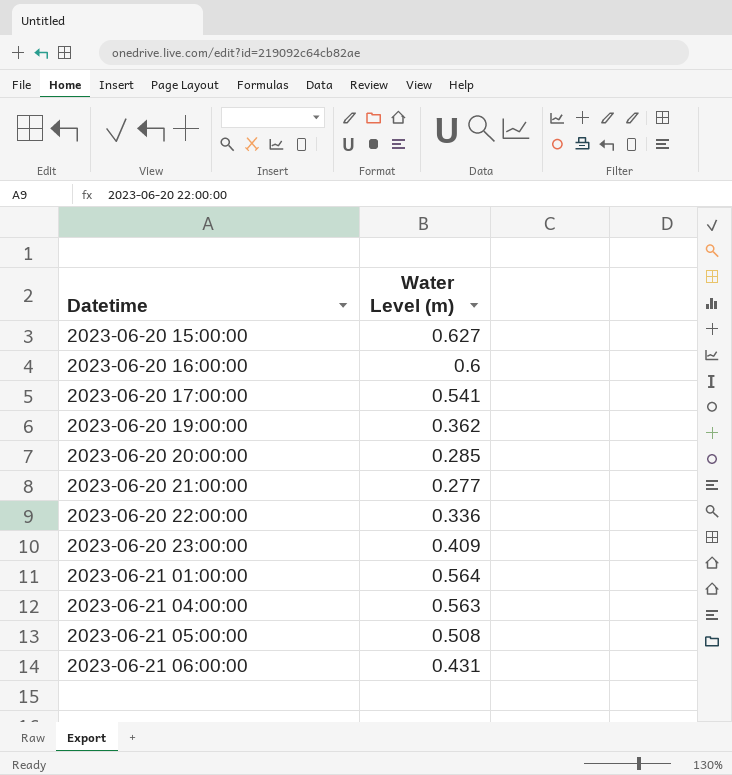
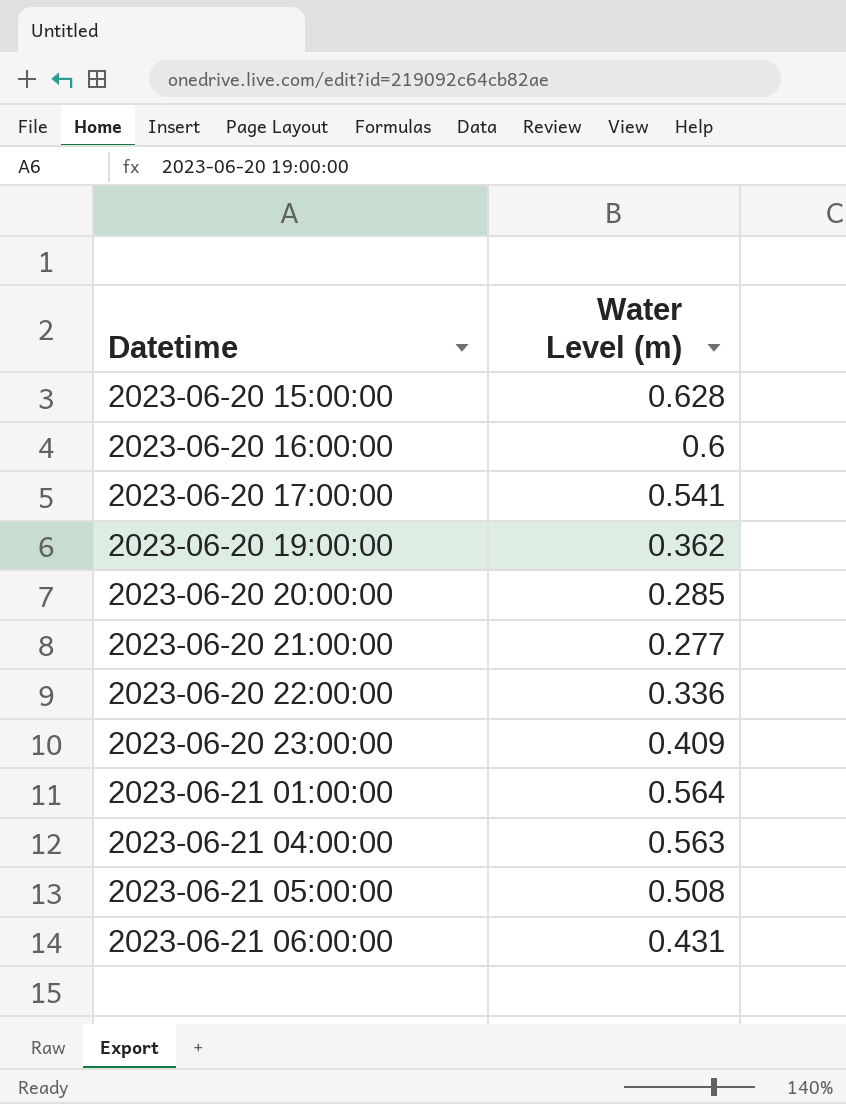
2023-06-20 15:00:00 | Water Level (m): 0.627 -> 0.628

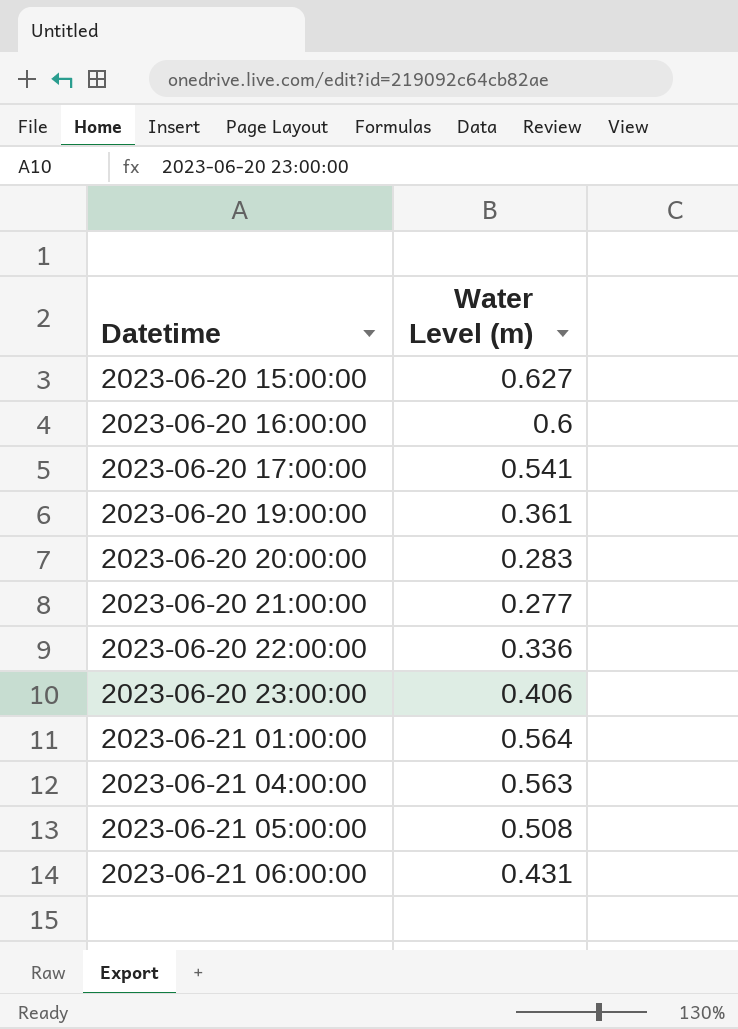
2023-06-20 15:00:00 | Water Level (m): 0.628 -> 0.627
2023-06-20 19:00:00 | Water Level (m): 0.362 -> 0.361
2023-06-20 20:00:00 | Water Level (m): 0.285 -> 0.283
2023-06-20 23:00:00 | Water Level (m): 0.409 -> 0.406

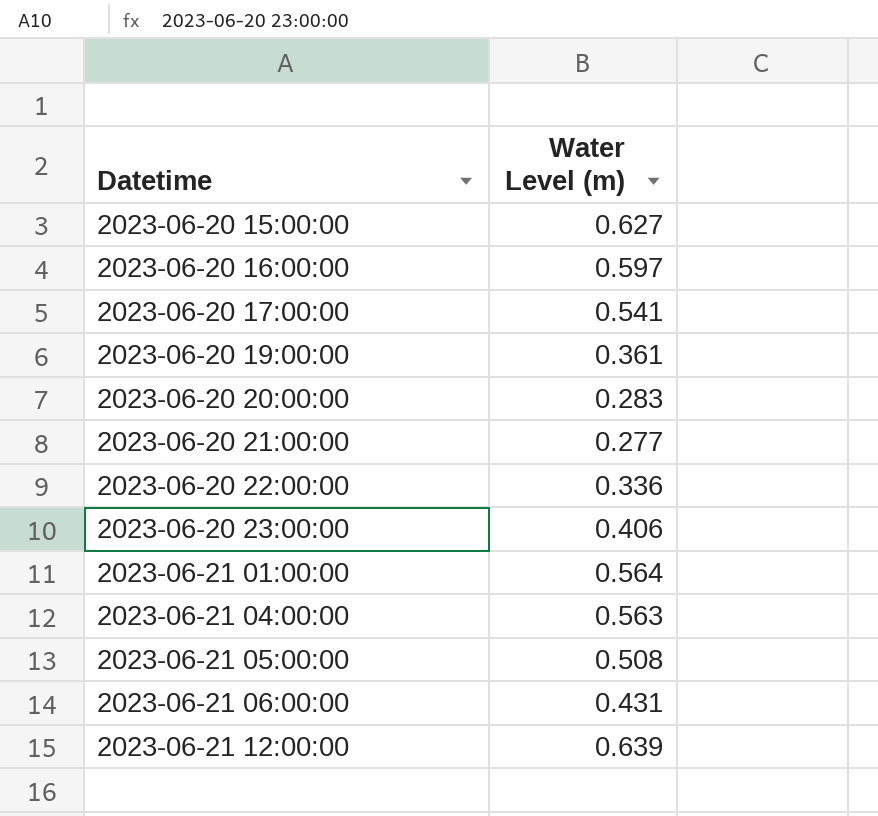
2023-06-20 16:00:00 | Water Level (m): 0.6 -> 0.597
row 2023-06-21 12:00:00: none -> 0.639

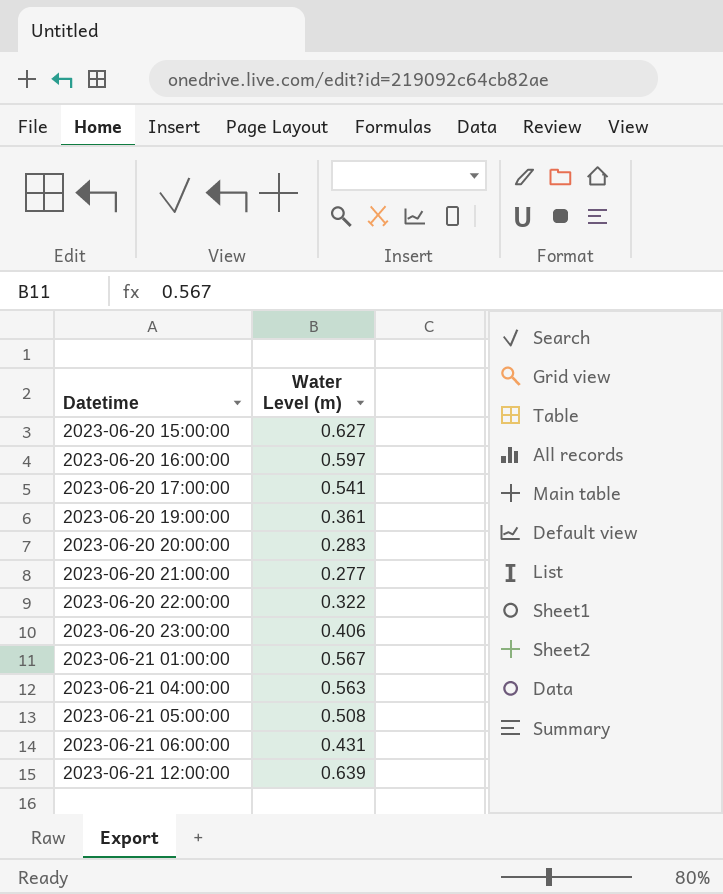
2023-06-20 22:00:00 | Water Level (m): 0.336 -> 0.322
2023-06-21 01:00:00 | Water Level (m): 0.564 -> 0.567

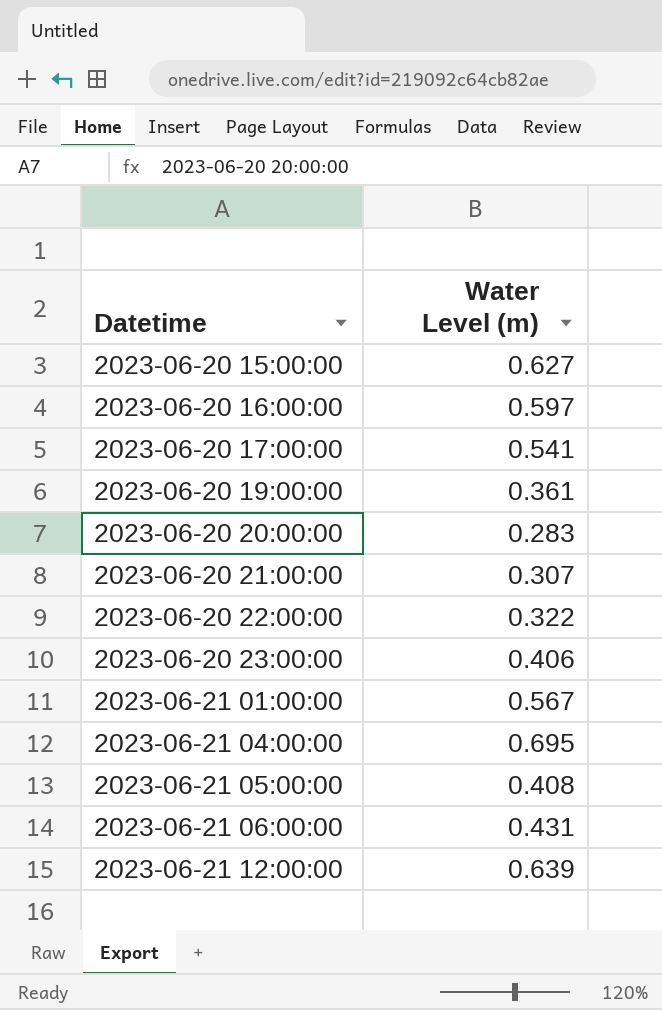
2023-06-20 21:00:00 | Water Level (m): 0.277 -> 0.307
2023-06-21 04:00:00 | Water Level (m): 0.563 -> 0.695
2023-06-21 05:00:00 | Water Level (m): 0.508 -> 0.408

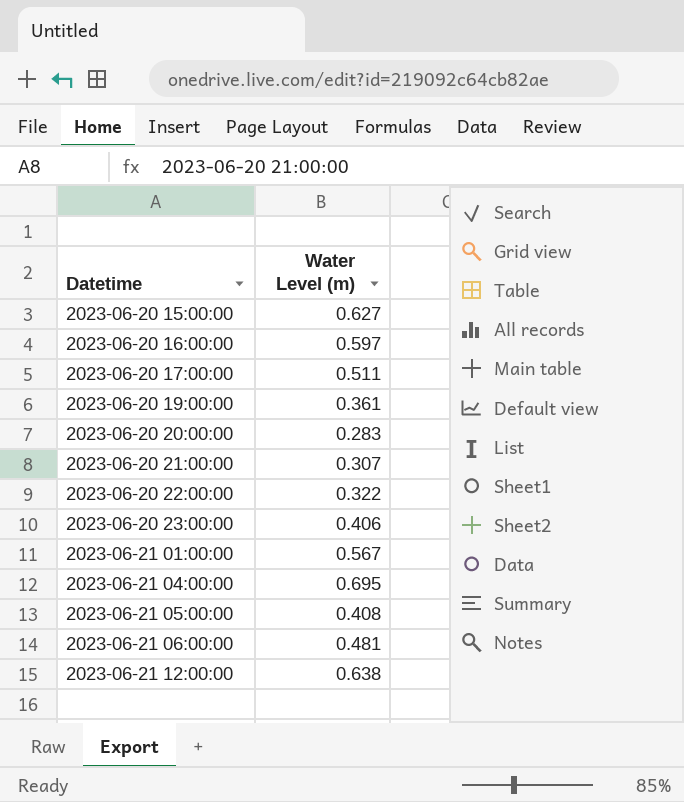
2023-06-20 17:00:00 | Water Level (m): 0.541 -> 0.511
2023-06-21 06:00:00 | Water Level (m): 0.431 -> 0.481
2023-06-21 12:00:00 | Water Level (m): 0.639 -> 0.638

